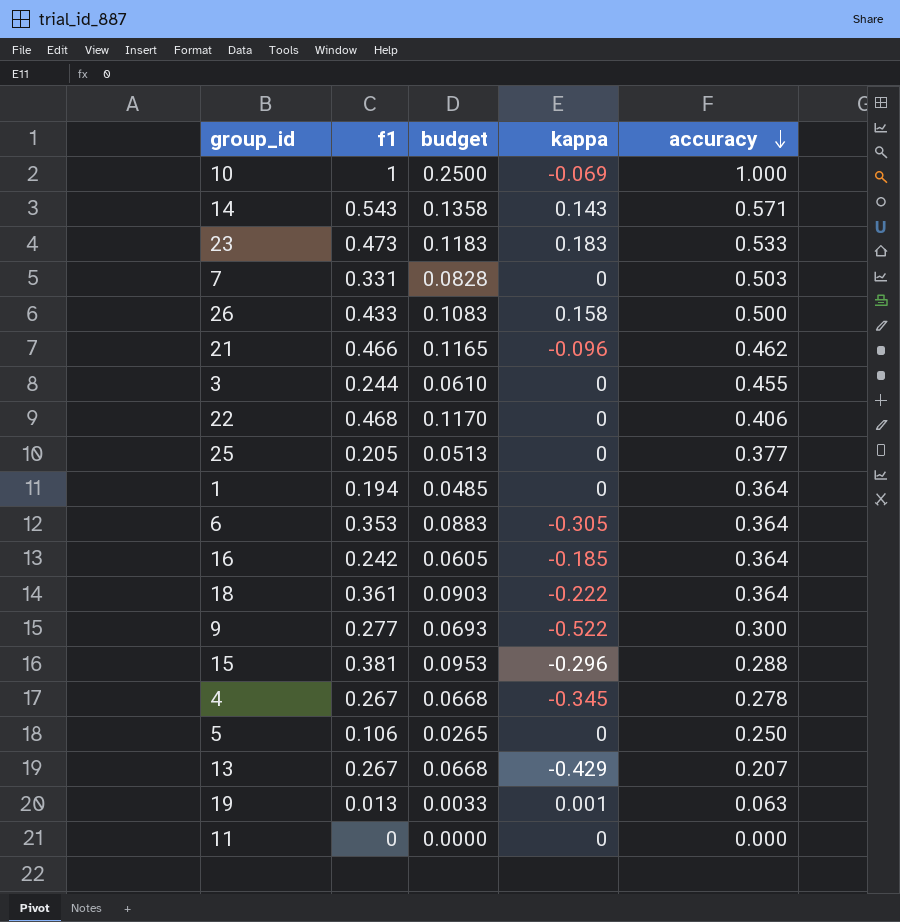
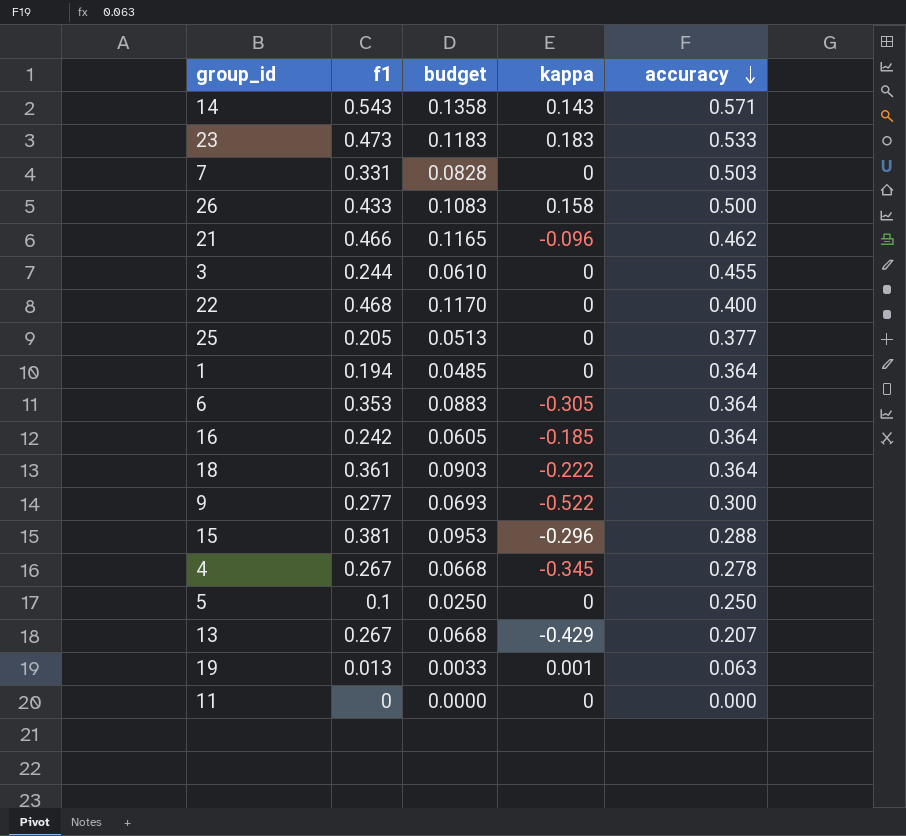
row 10: 1 | 0.2500 | -0.069 | 1.000 -> none
22 | accuracy: 0.406 -> 0.400
5 | f1: 0.106 -> 0.1
5 | budget: 0.0265 -> 0.0250

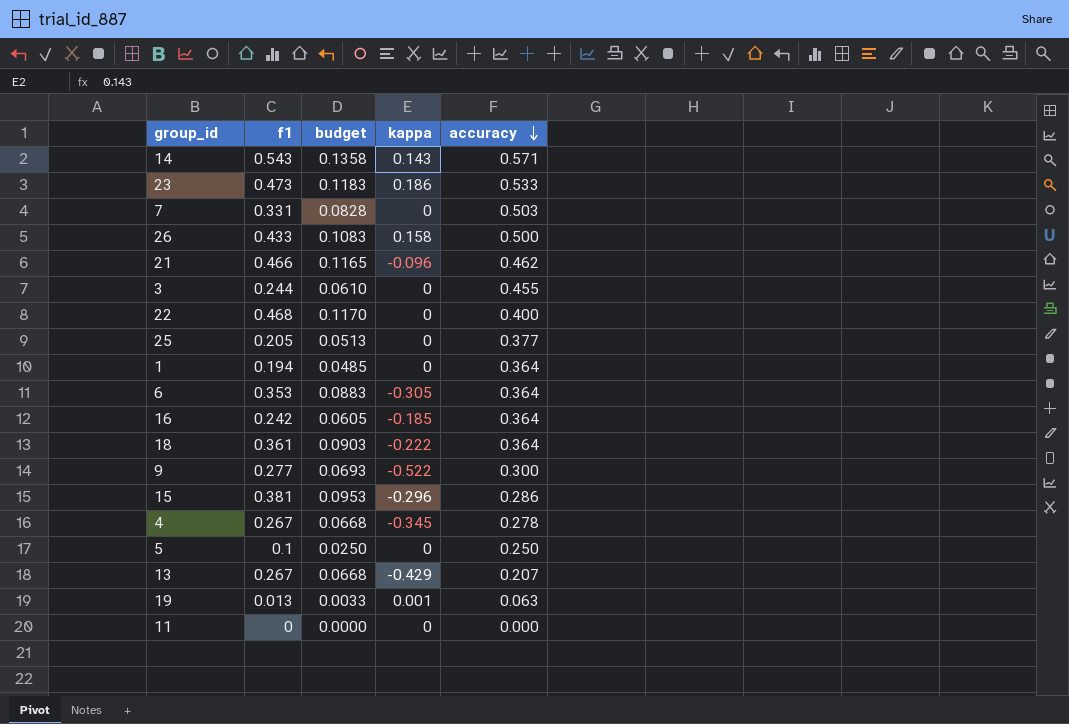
23 | kappa: 0.183 -> 0.186
15 | accuracy: 0.288 -> 0.286

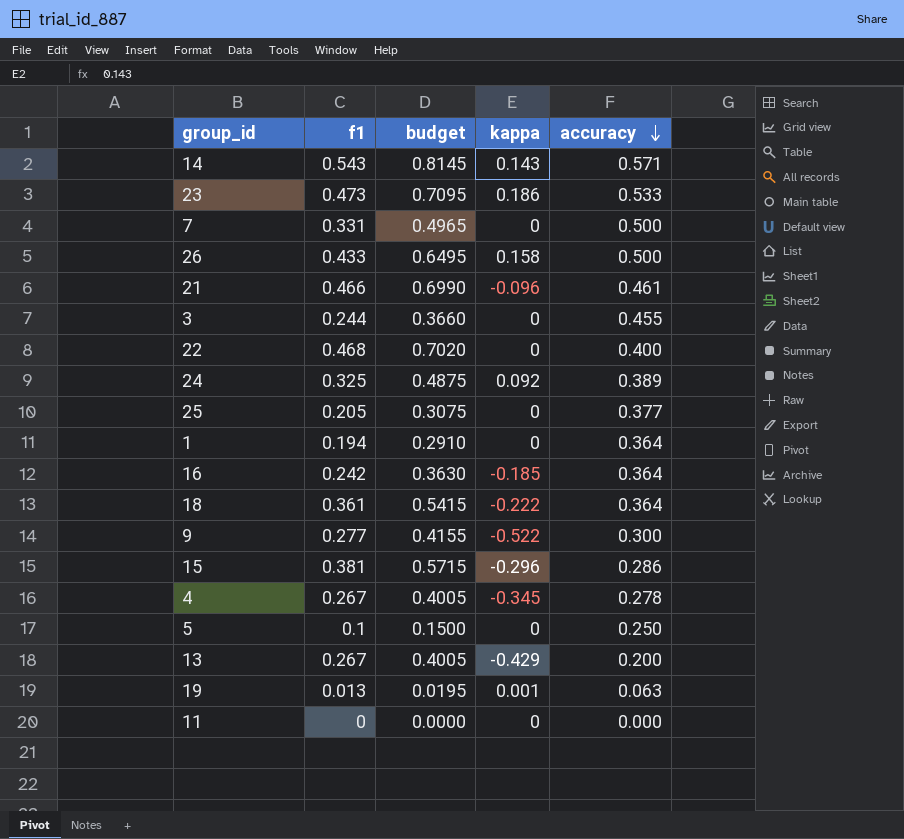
column budget | formula: [f1] * 0.25 -> [f1] * 1.5
row 6: 0.353 | 0.0883 | -0.305 | 0.364 -> none
7 | accuracy: 0.503 -> 0.500
21 | accuracy: 0.462 -> 0.461
row 24: none -> 0.325 | 0.4875 | 0.092 | 0.389
13 | accuracy: 0.207 -> 0.200

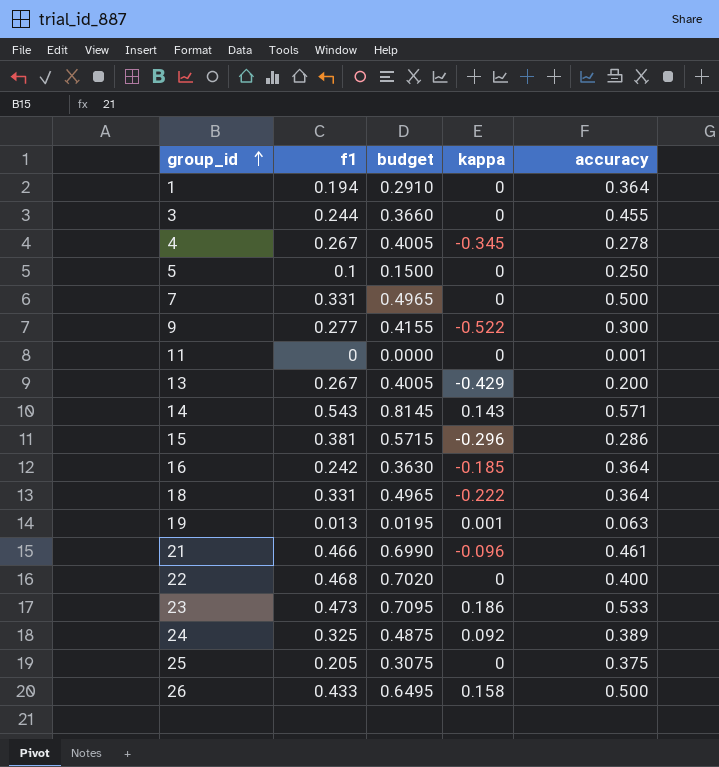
row order: accuracy descending -> group_id ascending
11 | accuracy: 0.000 -> 0.001
18 | f1: 0.361 -> 0.331
18 | budget: 0.5415 -> 0.4965
25 | accuracy: 0.377 -> 0.375

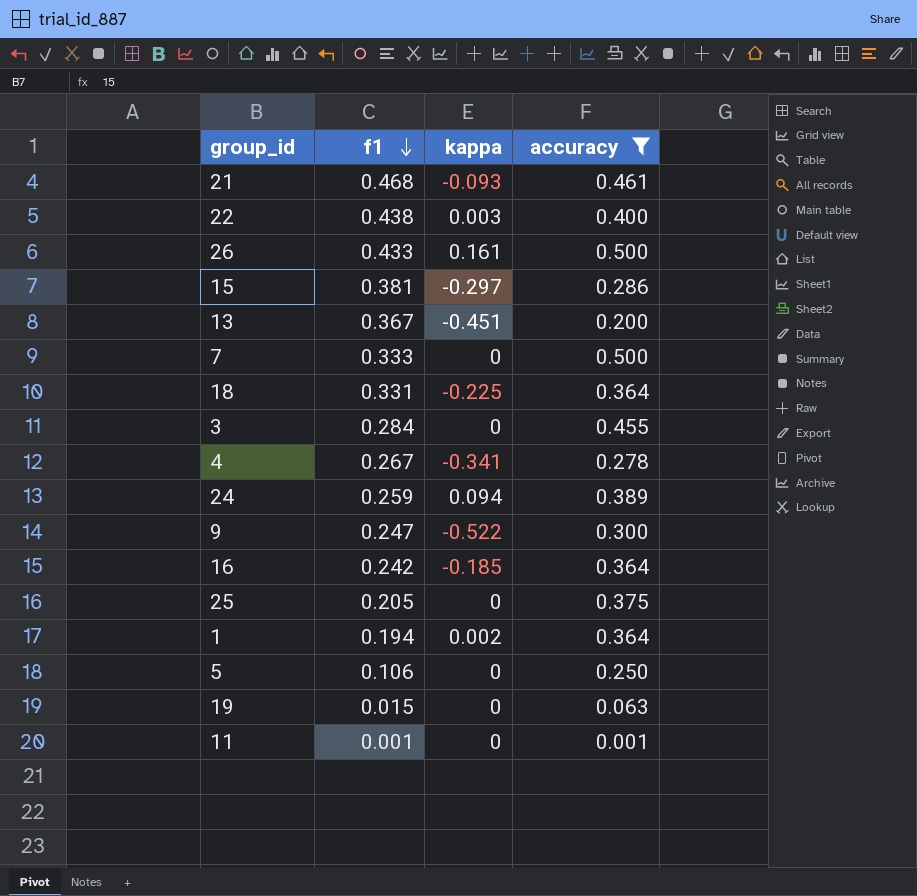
filter: none -> accuracy <= 0.500
row order: group_id ascending -> f1 descending
column budget | formula: [f1] * 1.5 -> none
21 | f1: 0.466 -> 0.468
21 | kappa: -0.096 -> -0.093
22 | f1: 0.468 -> 0.438
22 | kappa: 0 -> 0.003
26 | kappa: 0.158 -> 0.161
15 | kappa: -0.296 -> -0.297
13 | f1: 0.267 -> 0.367
13 | kappa: -0.429 -> -0.451
7 | f1: 0.331 -> 0.333
18 | kappa: -0.222 -> -0.225
3 | f1: 0.244 -> 0.284
4 | kappa: -0.345 -> -0.341
24 | f1: 0.325 -> 0.259
24 | kappa: 0.092 -> 0.094
9 | f1: 0.277 -> 0.247
1 | kappa: 0 -> 0.002
5 | f1: 0.1 -> 0.106
19 | f1: 0.013 -> 0.015
19 | kappa: 0.001 -> 0
11 | f1: 0 -> 0.001

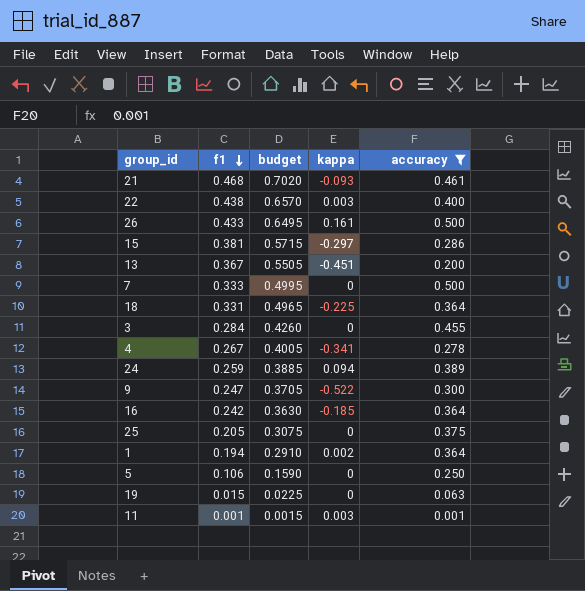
column budget | formula: none -> [f1] * 1.5
11 | kappa: 0 -> 0.003

